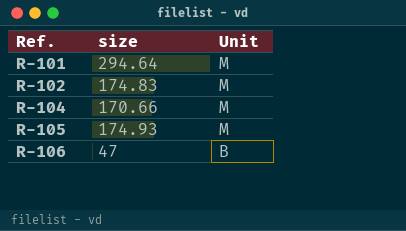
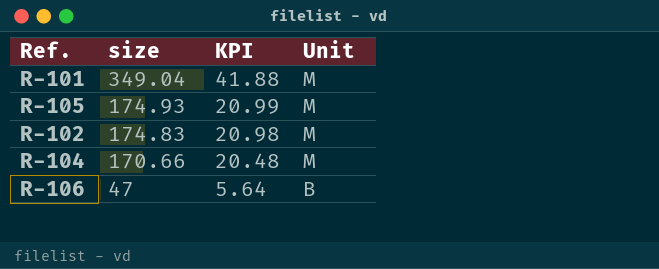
row order: Ref. ascending -> size descending
column KPI | formula: none -> [size] * 0.12
R-101 | size: 294.64 -> 349.04

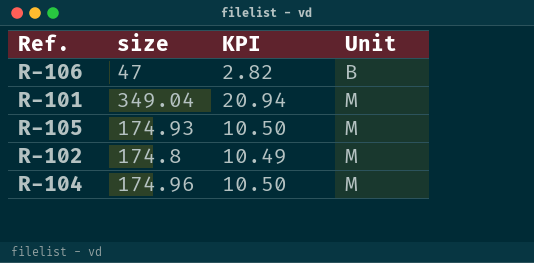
row order: size descending -> Unit ascending
column KPI | formula: [size] * 0.12 -> [size] * 0.06
R-102 | size: 174.83 -> 174.8
R-104 | size: 170.66 -> 174.96

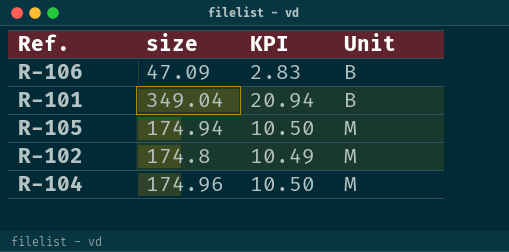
R-106 | size: 47 -> 47.09
R-106 | KPI: 2.82 -> 2.83
R-101 | Unit: M -> B
R-105 | size: 174.93 -> 174.94

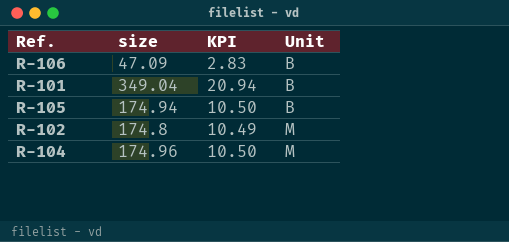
R-105 | Unit: M -> B

